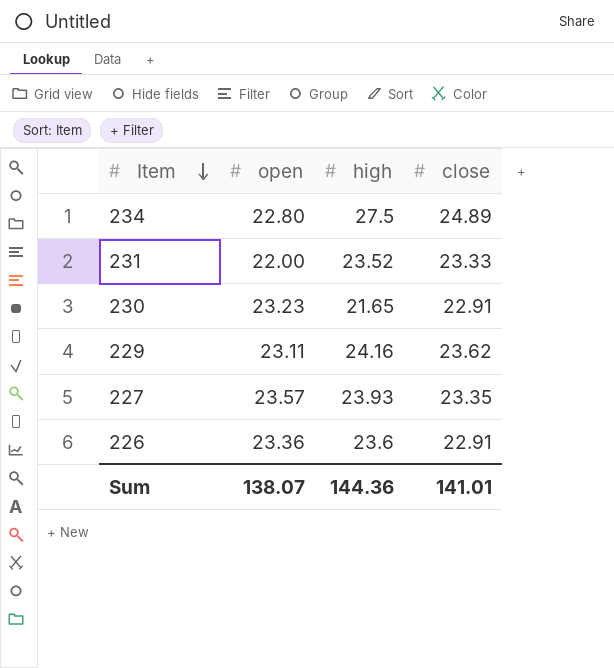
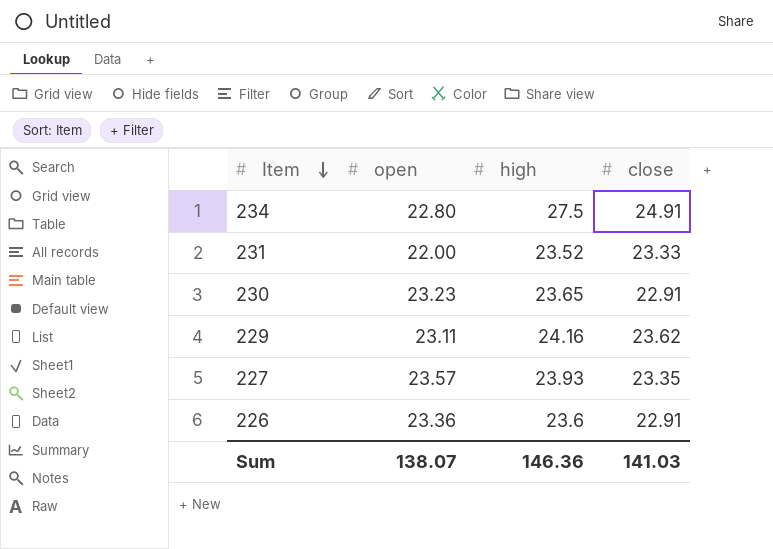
234 | close: 24.89 -> 24.91
230 | high: 21.65 -> 23.65
Sum | high: 144.36 -> 146.36
Sum | close: 141.01 -> 141.03

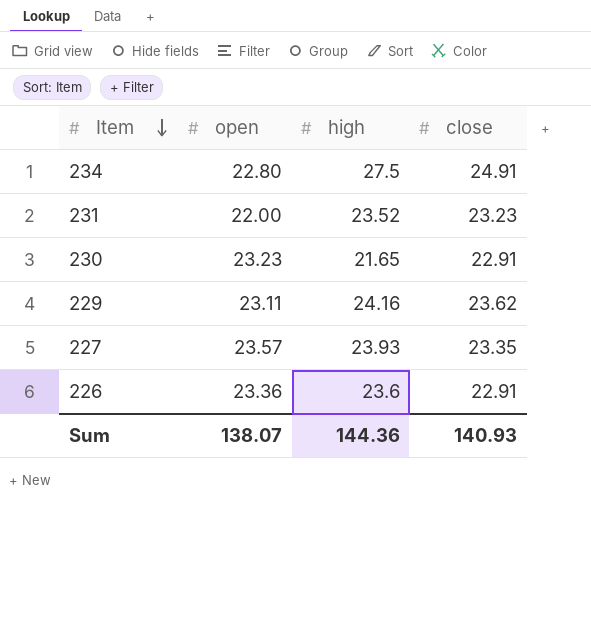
231 | close: 23.33 -> 23.23
230 | high: 23.65 -> 21.65
Sum | high: 146.36 -> 144.36
Sum | close: 141.03 -> 140.93

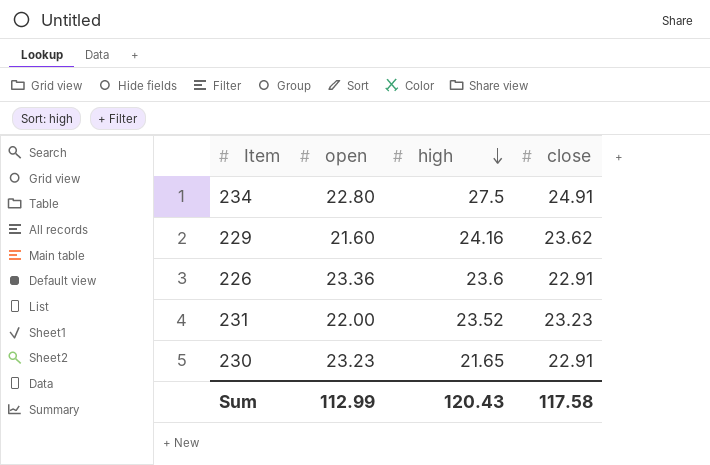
row order: Item descending -> high descending
row 227: 23.57 | 23.93 | 23.35 -> none
229 | open: 23.11 -> 21.60
Sum | open: 138.07 -> 112.99
Sum | high: 144.36 -> 120.43
Sum | close: 140.93 -> 117.58

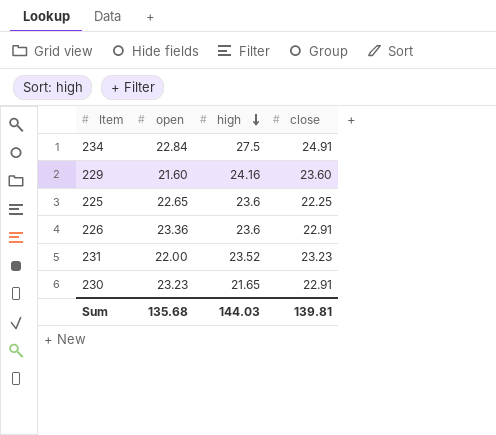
234 | open: 22.80 -> 22.84
229 | close: 23.62 -> 23.60
row 225: none -> 22.65 | 23.6 | 22.25
Sum | open: 112.99 -> 135.68
Sum | high: 120.43 -> 144.03
Sum | close: 117.58 -> 139.81

